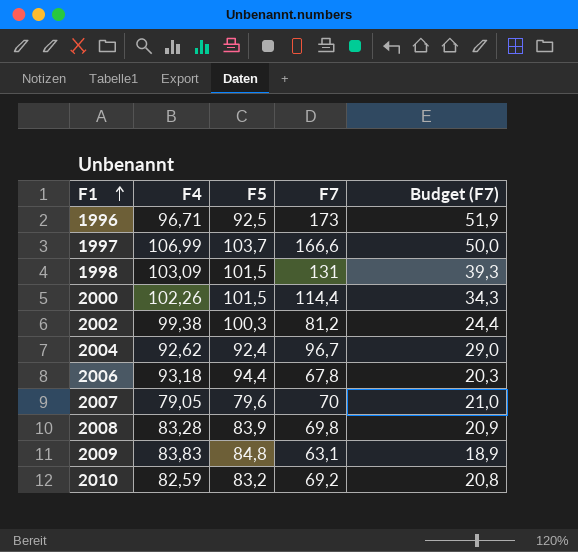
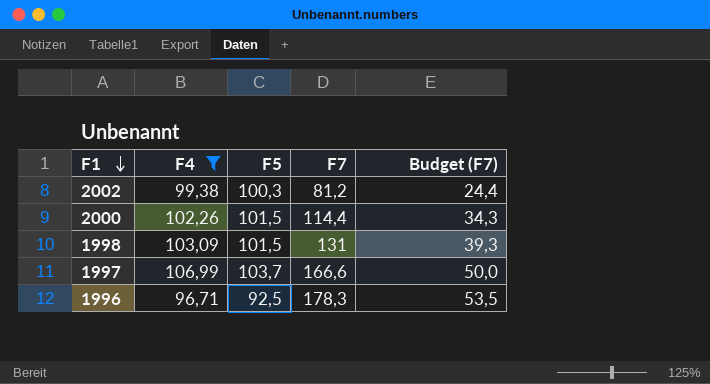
filter: none -> F4 >= 96,71
row order: F1 ascending -> F1 descending
1996 | F7: 173 -> 178,3
1996 | Budget (F7): 51,9 -> 53,5

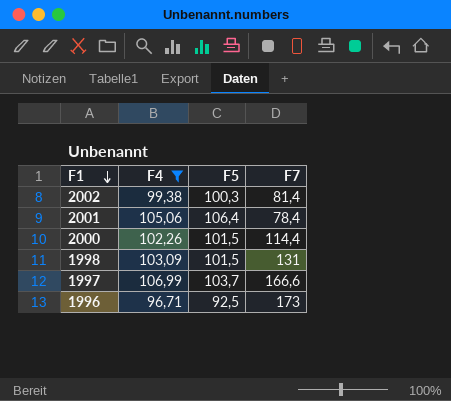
column Budget (F7) | formula: [F7] * 0,3 -> none
2002 | F7: 81,2 -> 81,4
row 2001: none -> 105,06 | 106,4 | 78,4
1996 | F7: 178,3 -> 173

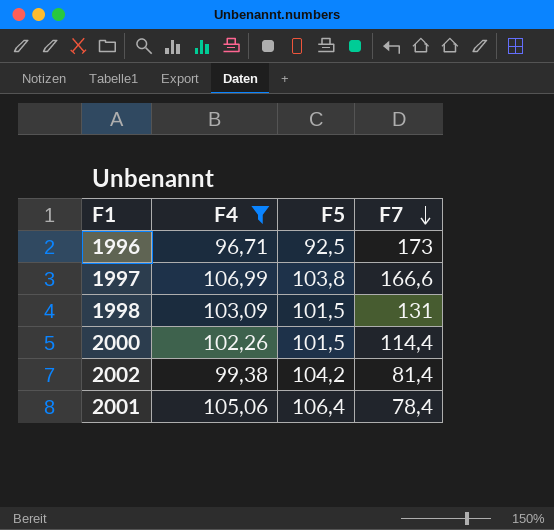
row order: F1 descending -> F7 descending
1997 | F5: 103,7 -> 103,8
2002 | F5: 100,3 -> 104,2

